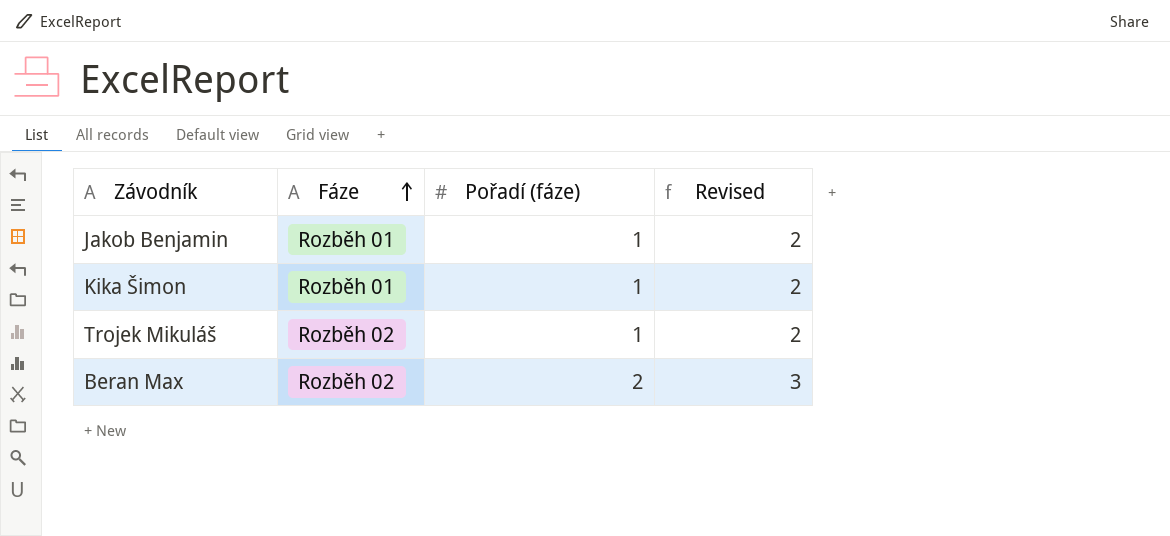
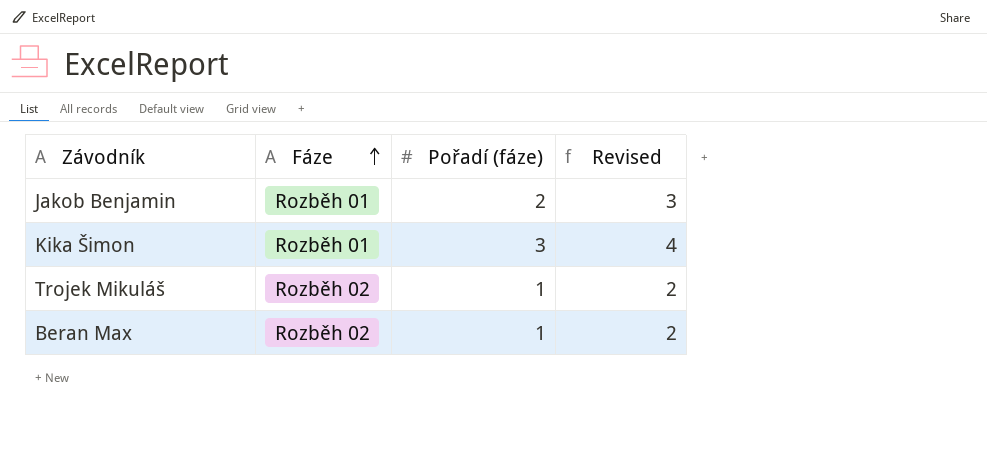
Jakob Benjamin | Pořadí (fáze): 1 -> 2
Jakob Benjamin | Revised: 2 -> 3
Kika Šimon | Pořadí (fáze): 1 -> 3
Kika Šimon | Revised: 2 -> 4
Beran Max | Pořadí (fáze): 2 -> 1
Beran Max | Revised: 3 -> 2

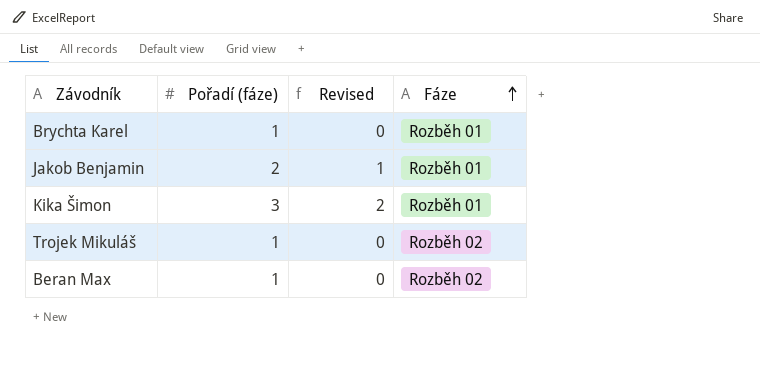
column Revised | formula: [Pořadí (fáze)] + 1 -> [Pořadí (fáze)] - 1
column Fáze | position: 2 -> 4
row Brychta Karel: none -> 1 | 0 | Rozběh 01

